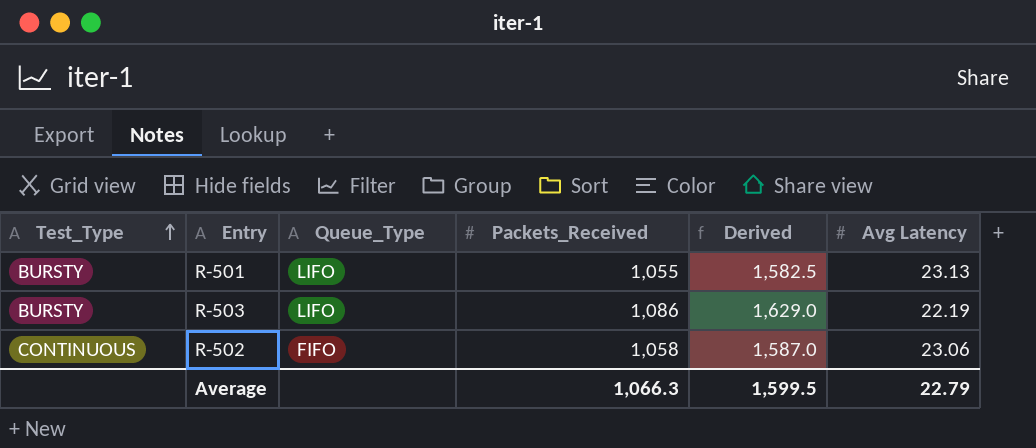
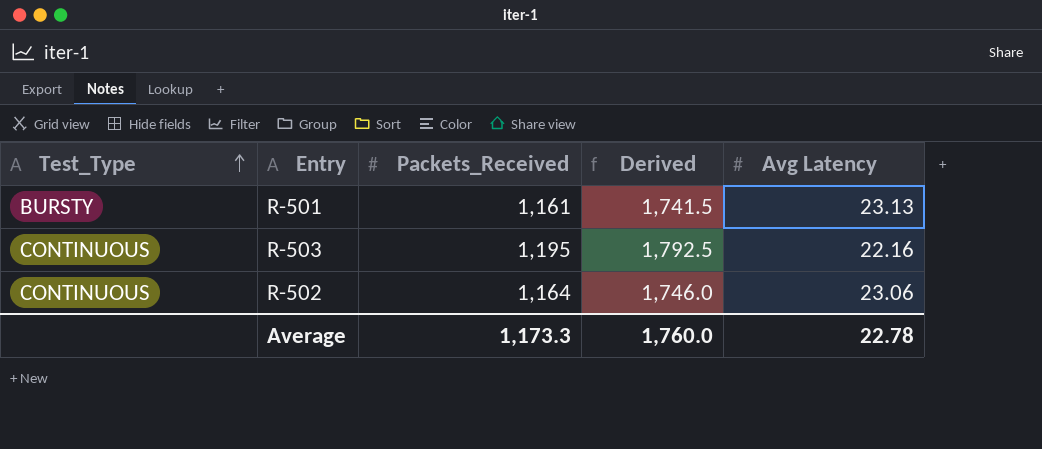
column Queue_Type | position: 3 -> none
R-501 | Packets_Received: 1,055 -> 1,161
R-501 | Derived: 1,582.5 -> 1,741.5
R-503 | Test_Type: BURSTY -> CONTINUOUS
R-503 | Packets_Received: 1,086 -> 1,195
R-503 | Derived: 1,629.0 -> 1,792.5
R-503 | Avg Latency: 22.19 -> 22.16
R-502 | Packets_Received: 1,058 -> 1,164
R-502 | Derived: 1,587.0 -> 1,746.0
Average | Packets_Received: 1,066.3 -> 1,173.3
Average | Derived: 1,599.5 -> 1,760.0
Average | Avg Latency: 22.79 -> 22.78

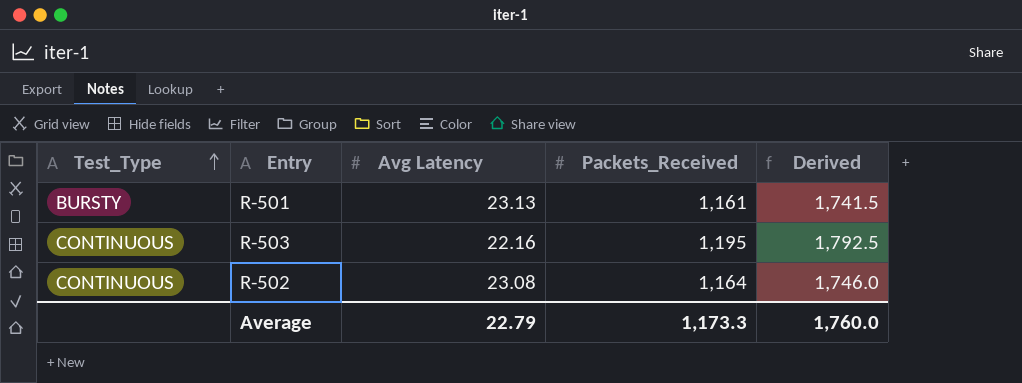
column Avg Latency | position: 5 -> 3
R-502 | Avg Latency: 23.06 -> 23.08
Average | Avg Latency: 22.78 -> 22.79

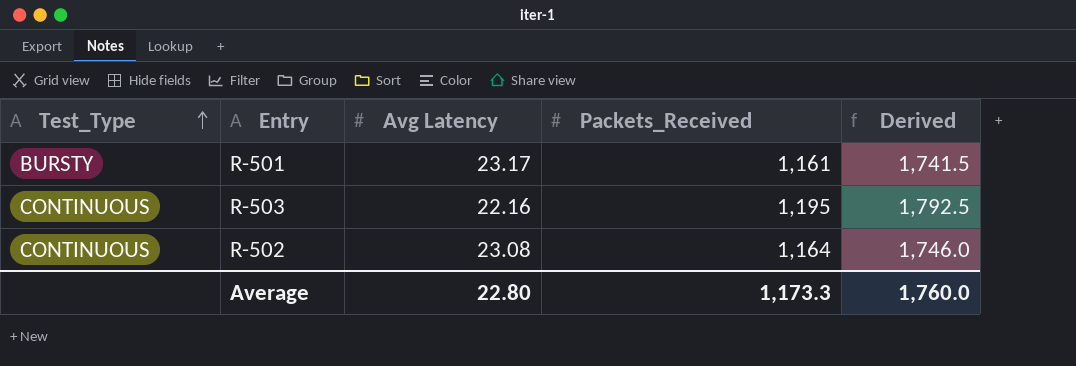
R-501 | Avg Latency: 23.13 -> 23.17
Average | Avg Latency: 22.79 -> 22.80

